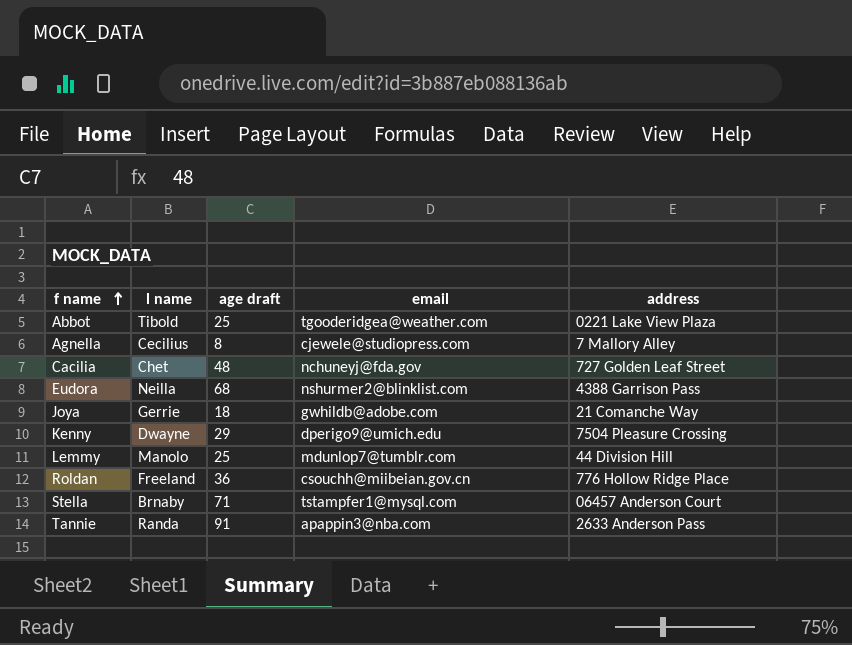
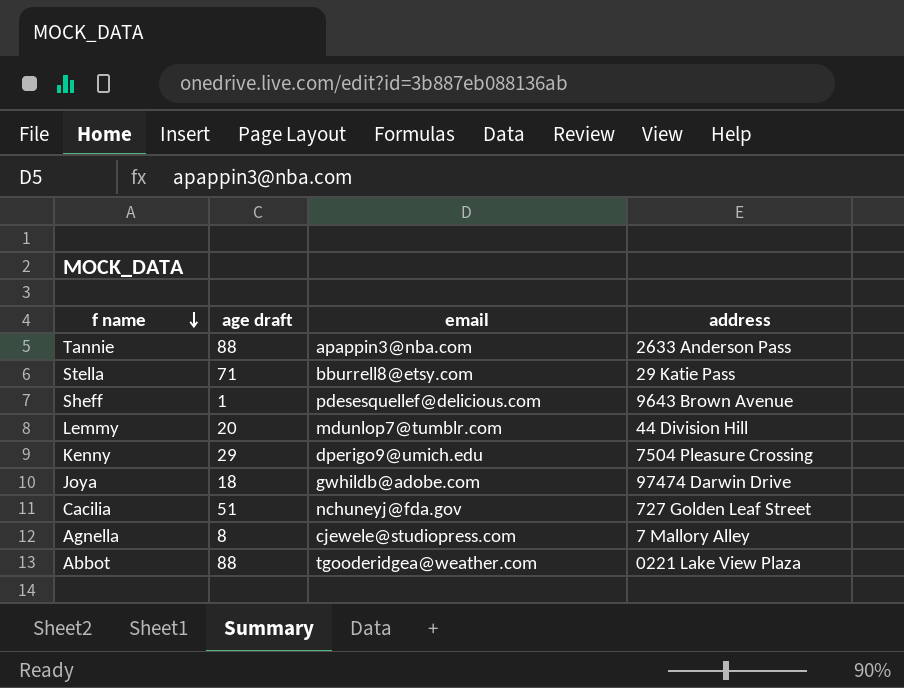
row order: f name ascending -> f name descending
column l name | position: 2 -> none
row Eudora: Neilla | 68 | nshurmer2@blinklist.com | 4388 Garrison Pass -> none
row Roldan: Freeland | 36 | csouchh@miibeian.gov.cn | 776 Hollow Ridge Place -> none
Tannie | age draft: 91 -> 88
Stella | email: tstampfer1@mysql.com -> bburrell8@etsy.com
Stella | address: 06457 Anderson Court -> 29 Katie Pass
row Sheff: none -> 1 | pdesesquellef@delicious.com | 9643 Brown Avenue
Lemmy | age draft: 25 -> 20
Joya | address: 21 Comanche Way -> 97474 Darwin Drive
Cacilia | age draft: 48 -> 51
Abbot | age draft: 25 -> 88

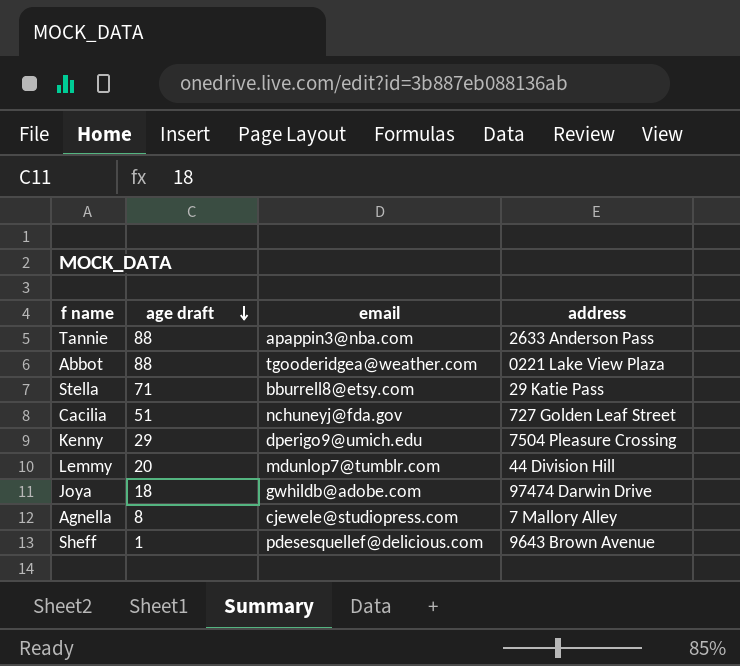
row order: f name descending -> age draft descending

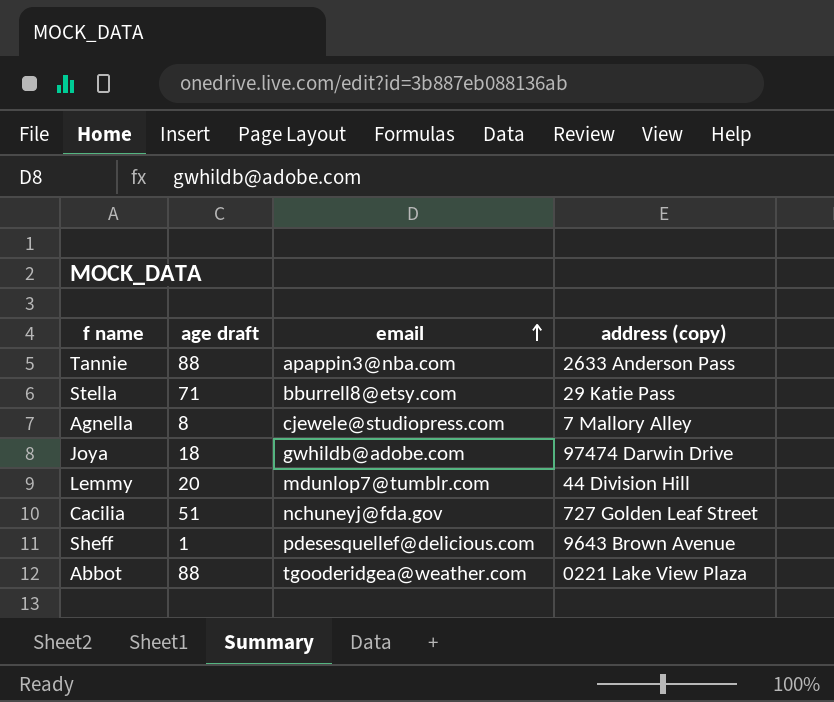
row order: age draft descending -> email ascending
column name: address -> address (copy)
row Kenny: 29 | dperigo9@umich.edu | 7504 Pleasure Crossing -> none

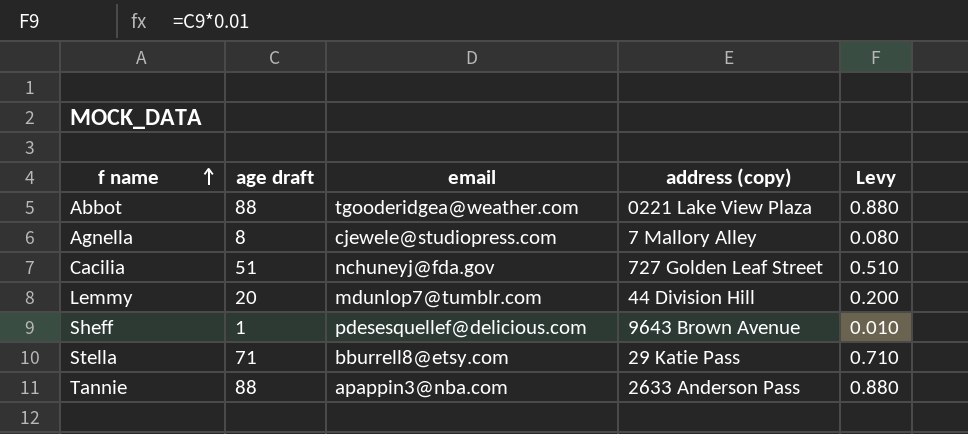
row order: email ascending -> f name ascending
column Levy | formula: none -> [age draft] * 0.01
row Joya: 18 | gwhildb@adobe.com | 97474 Darwin Drive -> none

